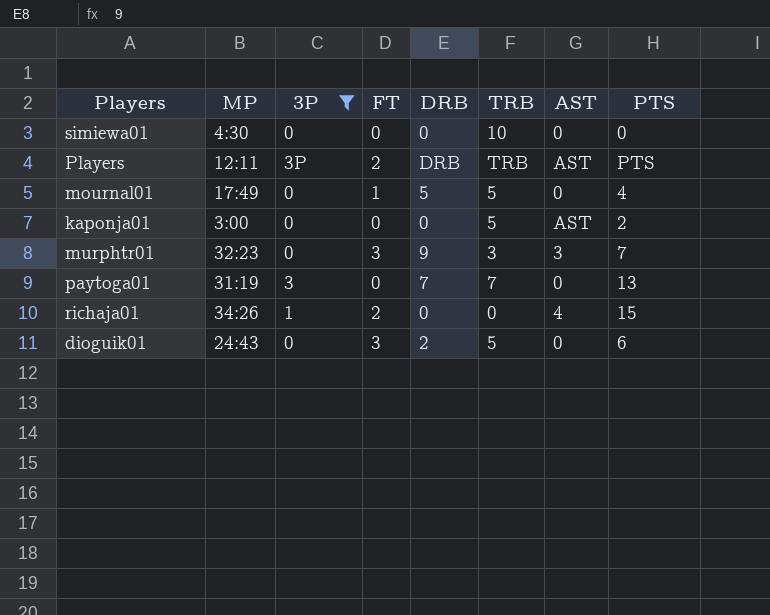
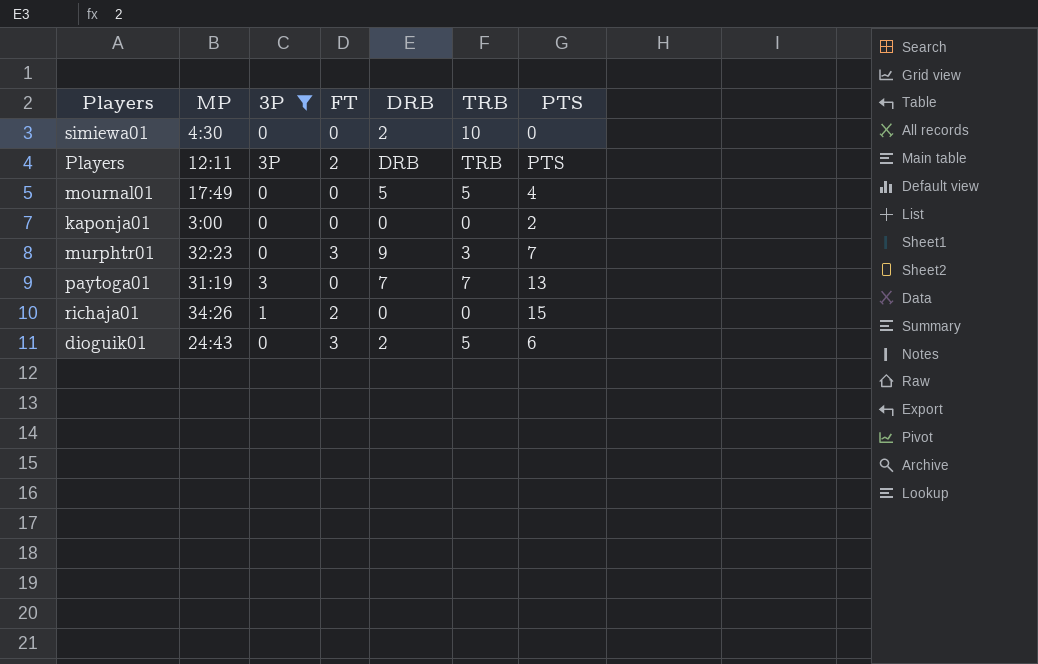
column AST | position: 7 -> none
simiewa01 | DRB: 0 -> 2
mournal01 | FT: 1 -> 0
kaponja01 | TRB: 5 -> 0

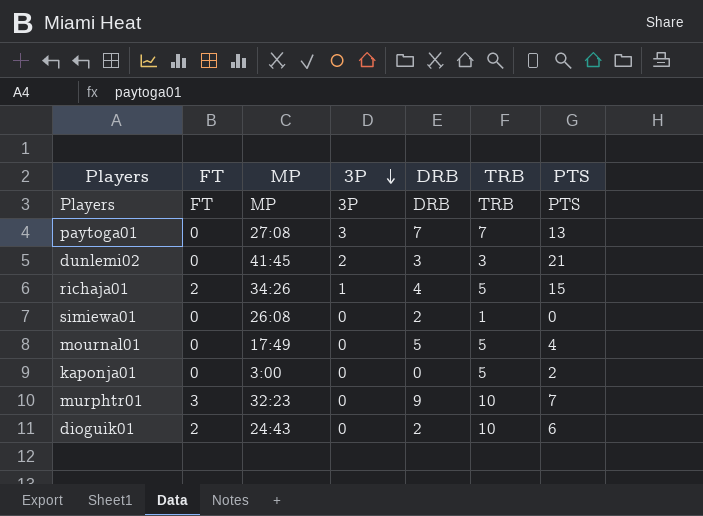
filter: 3P != 2 -> none
row order: none -> 3P descending
column FT | position: 4 -> 2
Players | FT: 2 -> FT
Players | MP: 12:11 -> MP
paytoga01 | MP: 31:19 -> 27:08
richaja01 | DRB: 0 -> 4
richaja01 | TRB: 0 -> 5
simiewa01 | MP: 4:30 -> 26:08
simiewa01 | TRB: 10 -> 1
kaponja01 | TRB: 0 -> 5
murphtr01 | TRB: 3 -> 10
dioguik01 | FT: 3 -> 2
dioguik01 | TRB: 5 -> 10

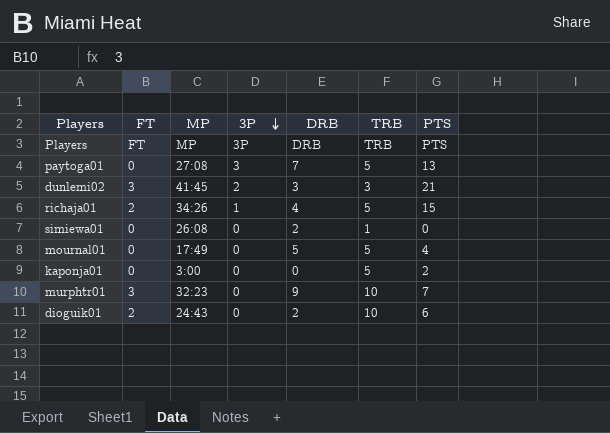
paytoga01 | TRB: 7 -> 5
dunlemi02 | FT: 0 -> 3

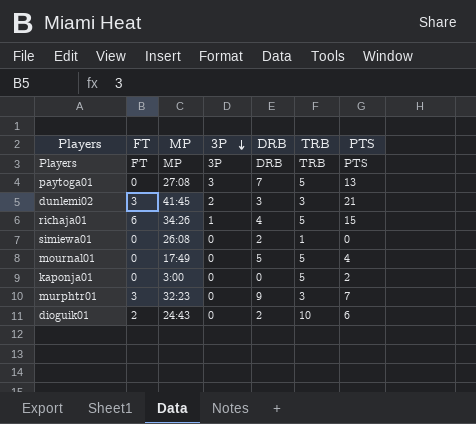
richaja01 | FT: 2 -> 6
murphtr01 | TRB: 10 -> 3

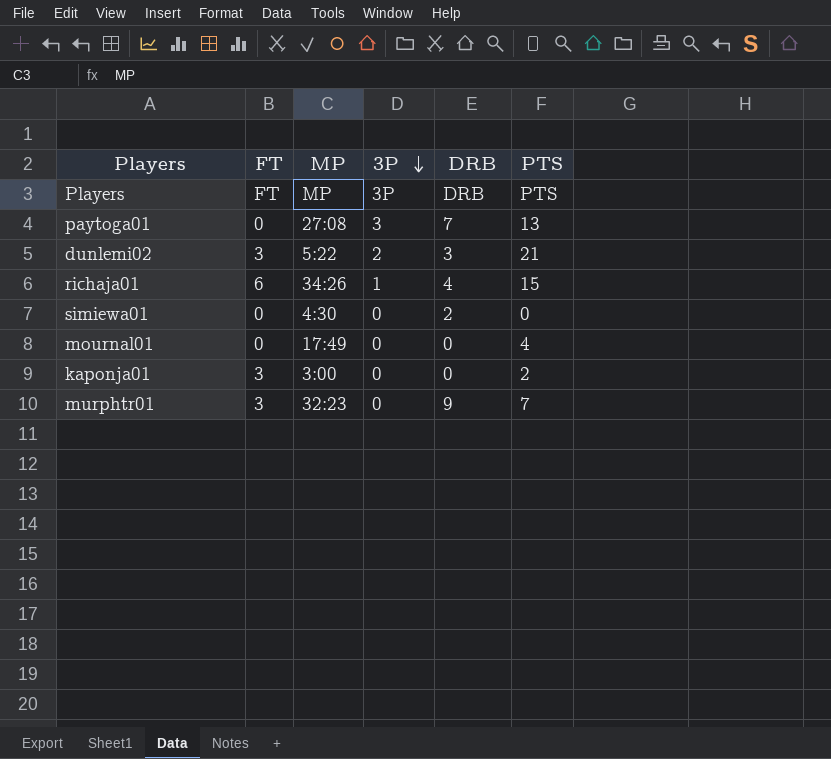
column TRB | position: 6 -> none
row dioguik01: 2 | 24:43 | 0 | 2 | 10 | 6 -> none
dunlemi02 | MP: 41:45 -> 5:22
simiewa01 | MP: 26:08 -> 4:30
mournal01 | DRB: 5 -> 0
kaponja01 | FT: 0 -> 3

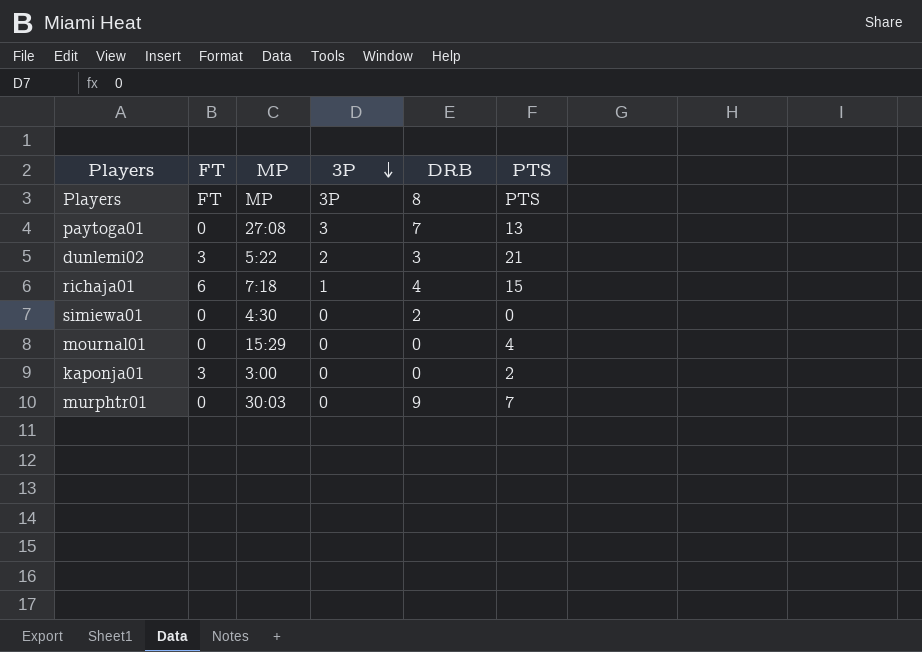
Players | DRB: DRB -> 8
richaja01 | MP: 34:26 -> 7:18
mournal01 | MP: 17:49 -> 15:29
murphtr01 | FT: 3 -> 0
murphtr01 | MP: 32:23 -> 30:03

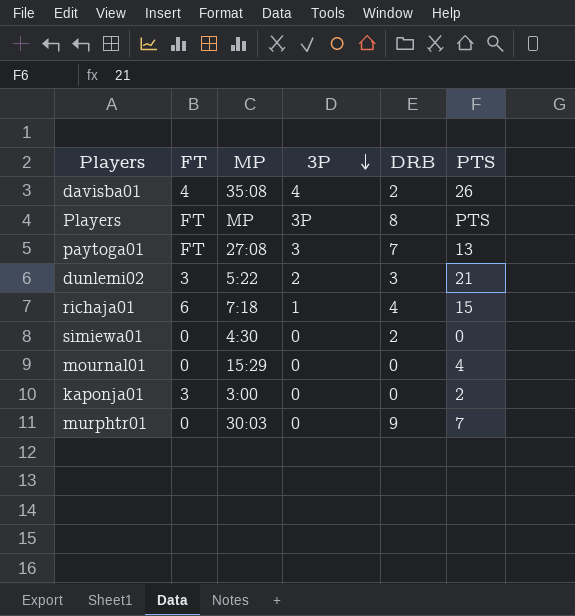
row davisba01: none -> 4 | 35:08 | 4 | 2 | 26
paytoga01 | FT: 0 -> FT

